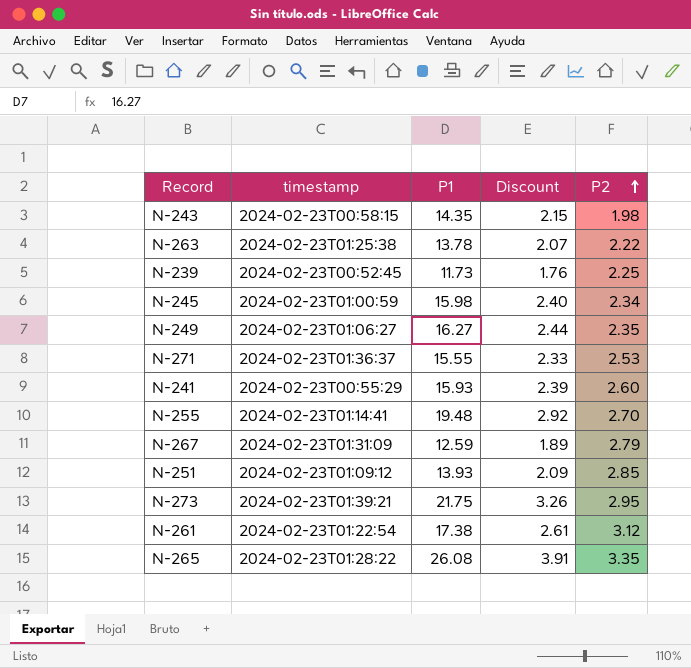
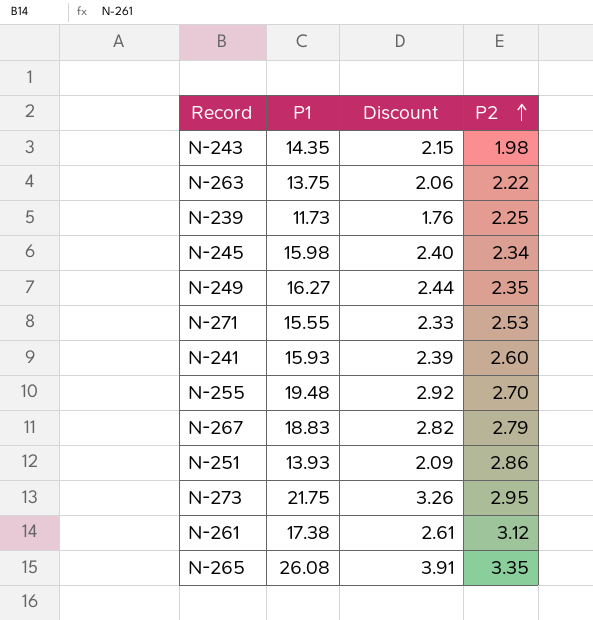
column timestamp | position: 2 -> none
N-263 | P1: 13.78 -> 13.75
N-263 | Discount: 2.07 -> 2.06
N-267 | P1: 12.59 -> 18.83
N-267 | Discount: 1.89 -> 2.82
N-251 | P2: 2.85 -> 2.86

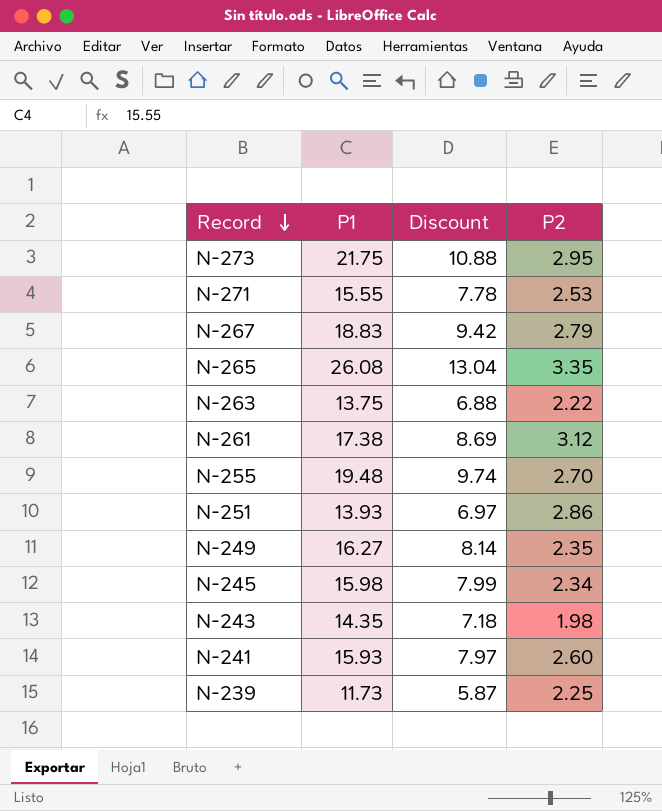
row order: P2 ascending -> Record descending
column Discount | formula: [P1] * 0.15 -> [P1] * 0.5

